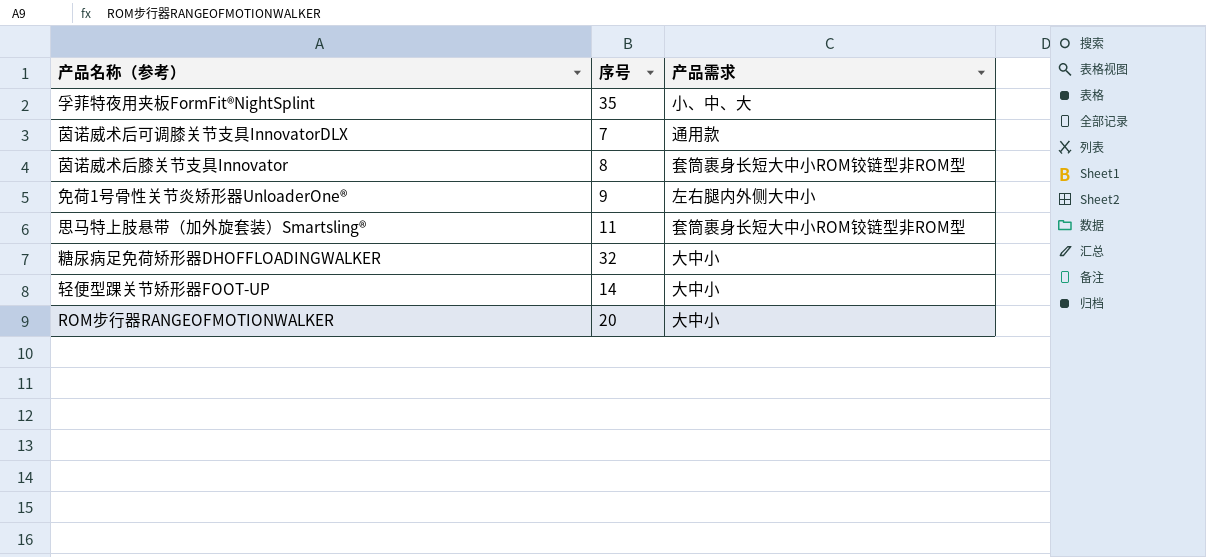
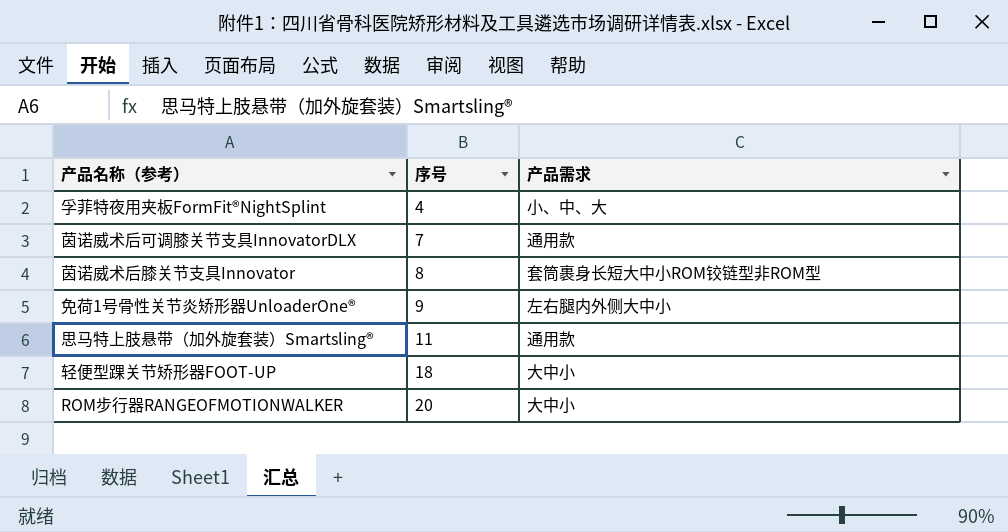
row 糖尿病足免荷矫形器DHOFFLOADINGWALKER: 32 | 大中小 -> none
孚菲特夜用夹板FormFit®NightSplint | 序号: 35 -> 4
思马特上肢悬带（加外旋套装）Smartsling® | 产品需求: 套筒裹身长短大中小ROM铰链型非ROM型 -> 通用款
轻便型踝关节矫形器FOOT-UP | 序号: 14 -> 18

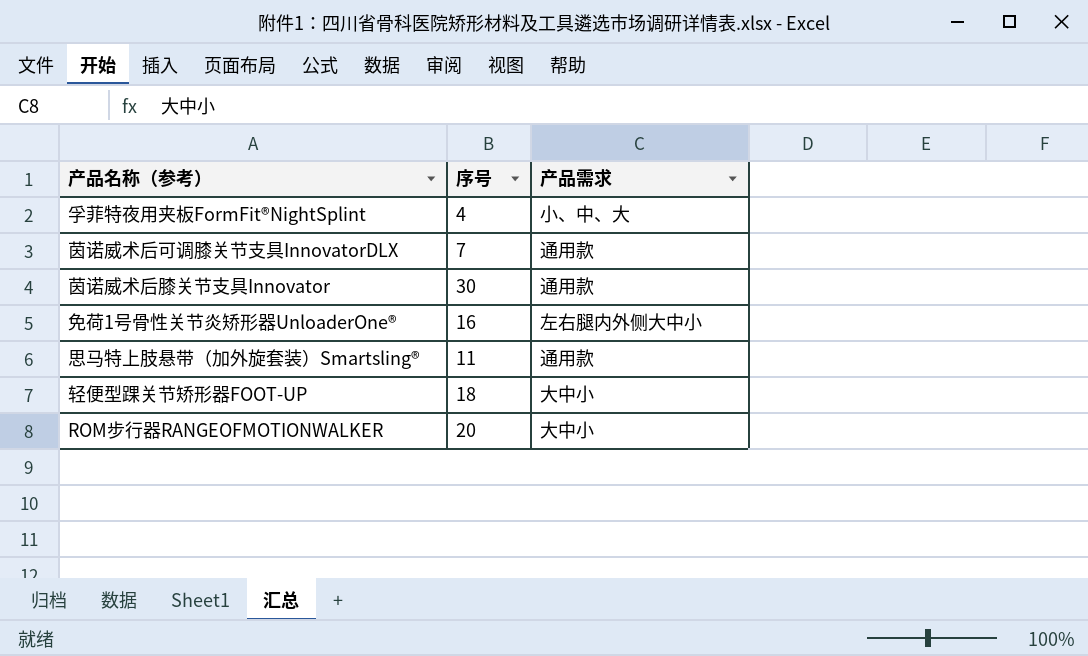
茵诺威术后膝关节支具Innovator | 序号: 8 -> 30
茵诺威术后膝关节支具Innovator | 产品需求: 套筒裹身长短大中小ROM铰链型非ROM型 -> 通用款
免荷1号骨性关节炎矫形器UnloaderOne® | 序号: 9 -> 16

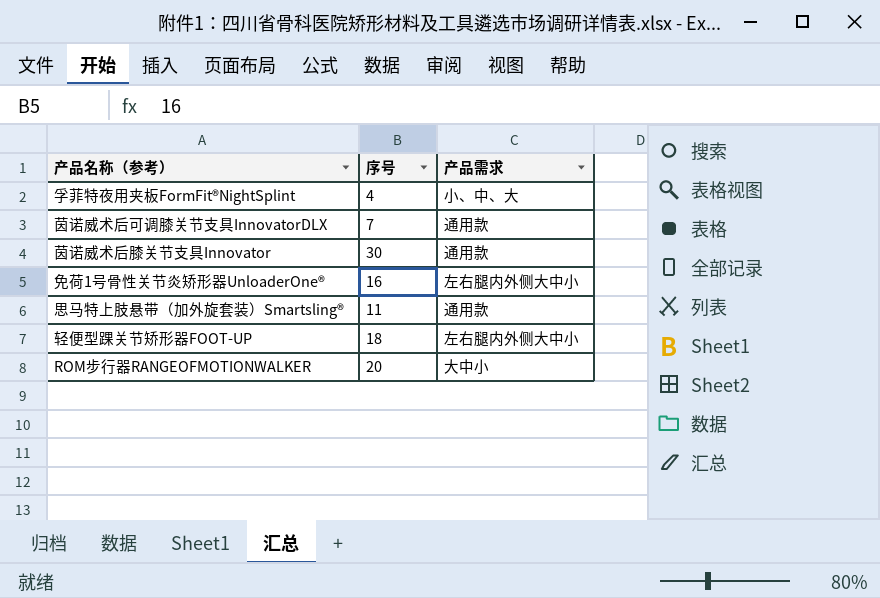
轻便型踝关节矫形器FOOT-UP | 产品需求: 大中小 -> 左右腿内外侧大中小

